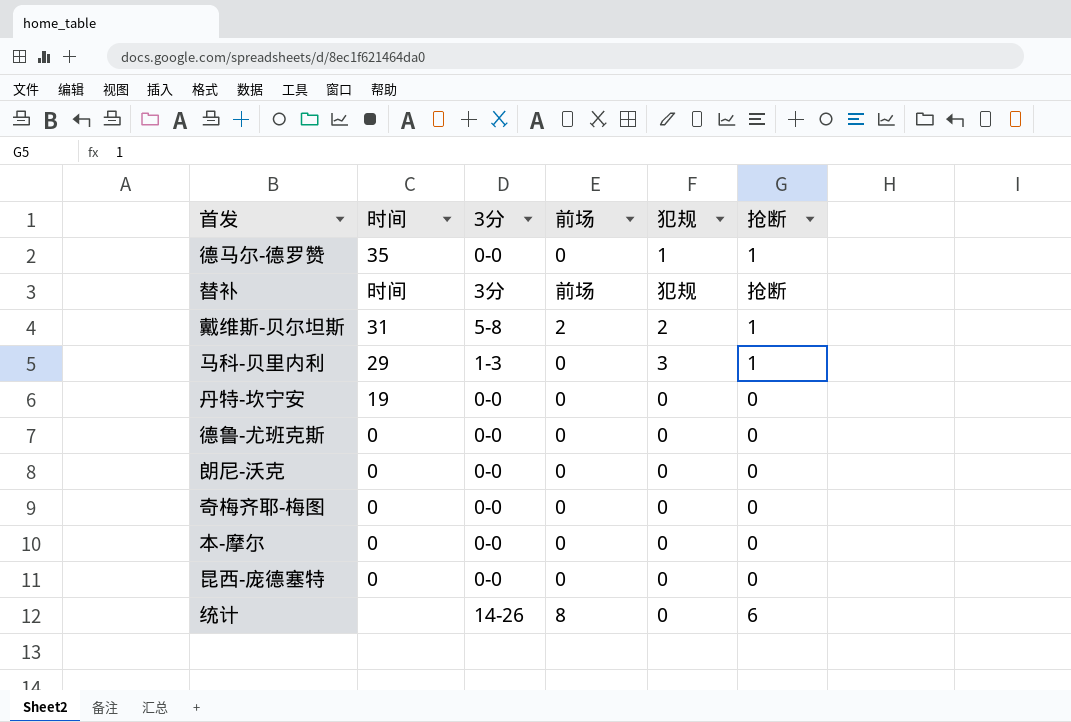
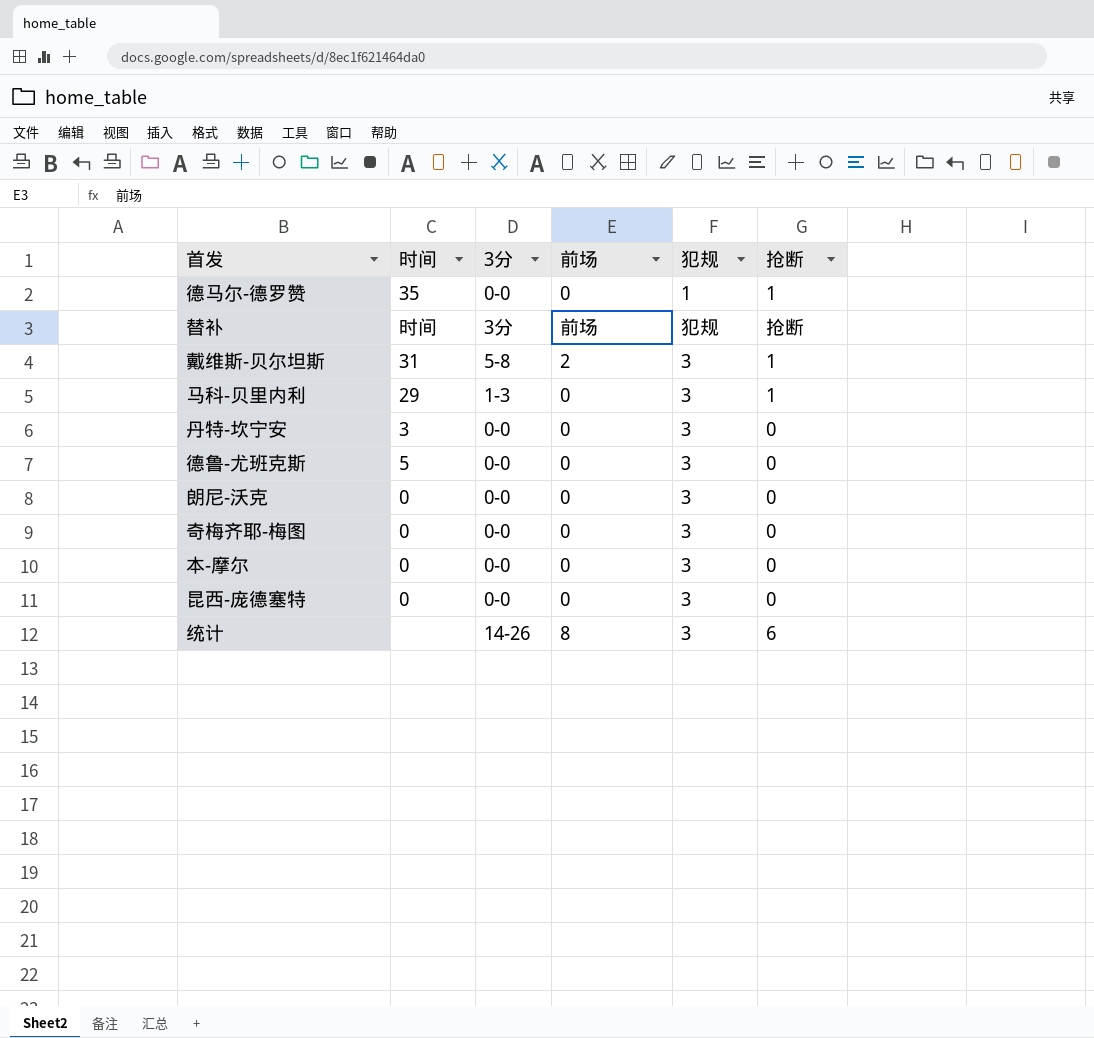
戴维斯-贝尔坦斯 | 犯规: 2 -> 3
丹特-坎宁安 | 时间: 19 -> 3
丹特-坎宁安 | 犯规: 0 -> 3
德鲁-尤班克斯 | 时间: 0 -> 5
德鲁-尤班克斯 | 犯规: 0 -> 3
朗尼-沃克 | 犯规: 0 -> 3
奇梅齐耶-梅图 | 犯规: 0 -> 3
本-摩尔 | 犯规: 0 -> 3
昆西-庞德塞特 | 犯规: 0 -> 3
统计 | 犯规: 0 -> 3

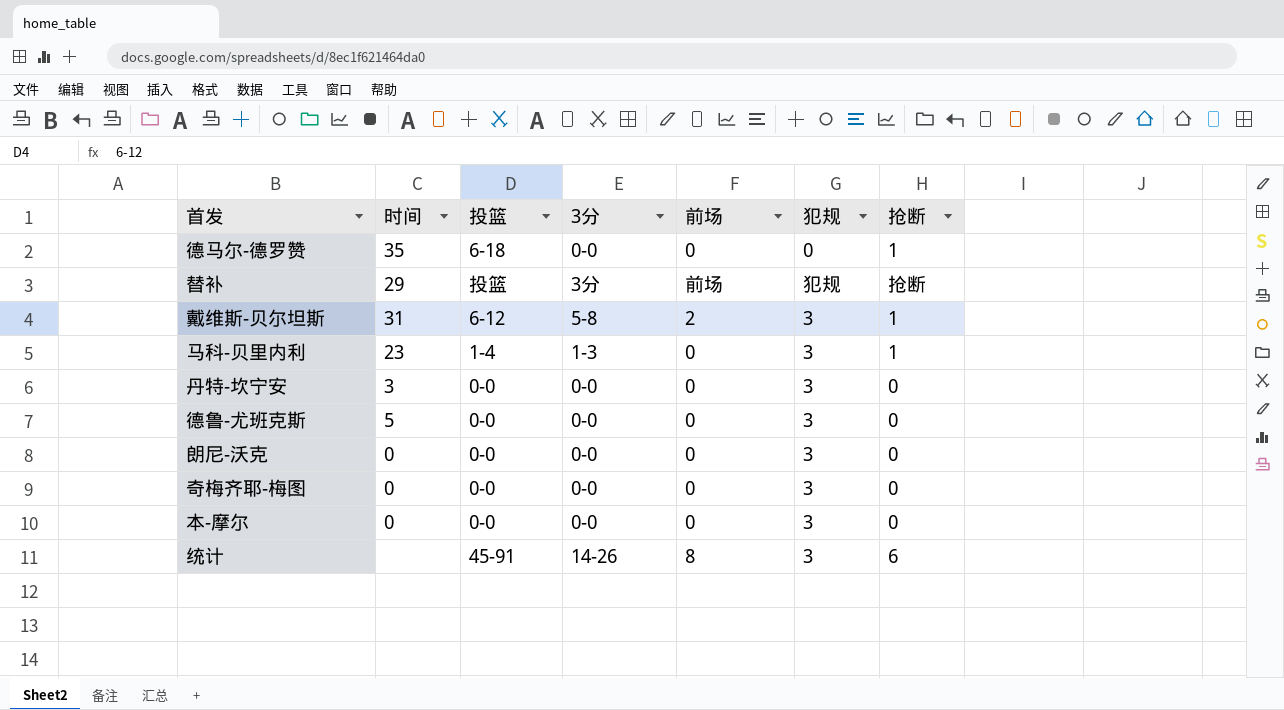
column 投篮 | position: none -> 3
row 昆西-庞德塞特: 0 | 0-0 | 0 | 3 | 0 -> none
德马尔-德罗赞 | 犯规: 1 -> 0
替补 | 时间: 时间 -> 29
马科-贝里内利 | 时间: 29 -> 23

